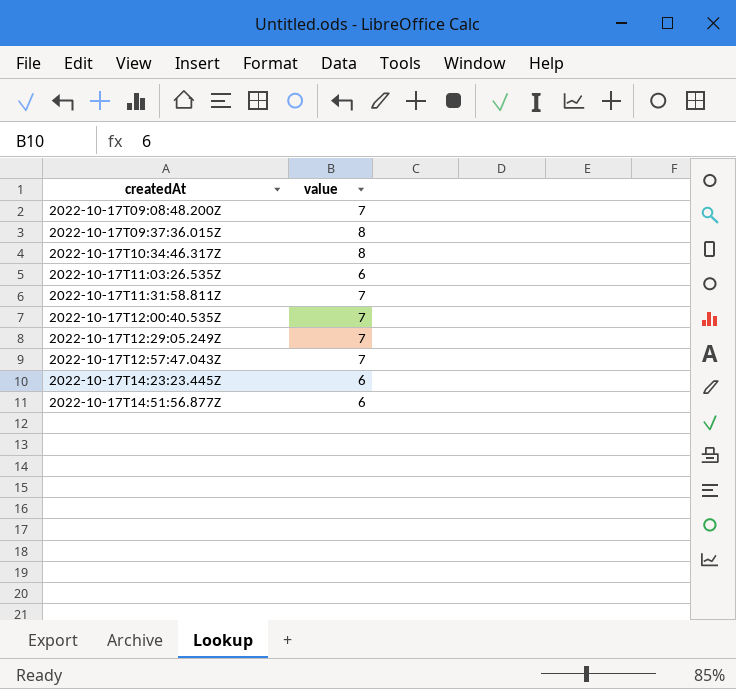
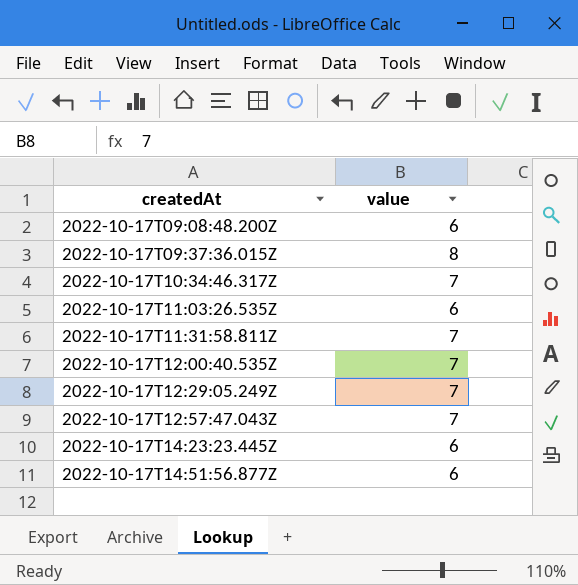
2022-10-17T09:08:48.200Z | value: 7 -> 6
2022-10-17T10:34:46.317Z | value: 8 -> 7

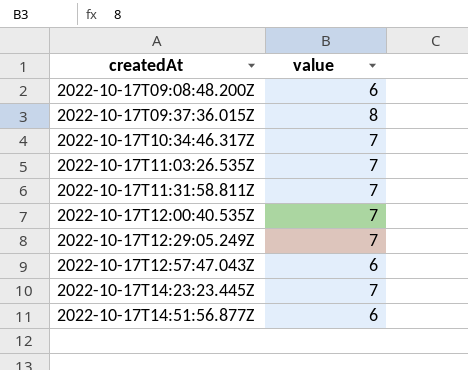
2022-10-17T11:03:26.535Z | value: 6 -> 7
2022-10-17T12:57:47.043Z | value: 7 -> 6
2022-10-17T14:23:23.445Z | value: 6 -> 7

